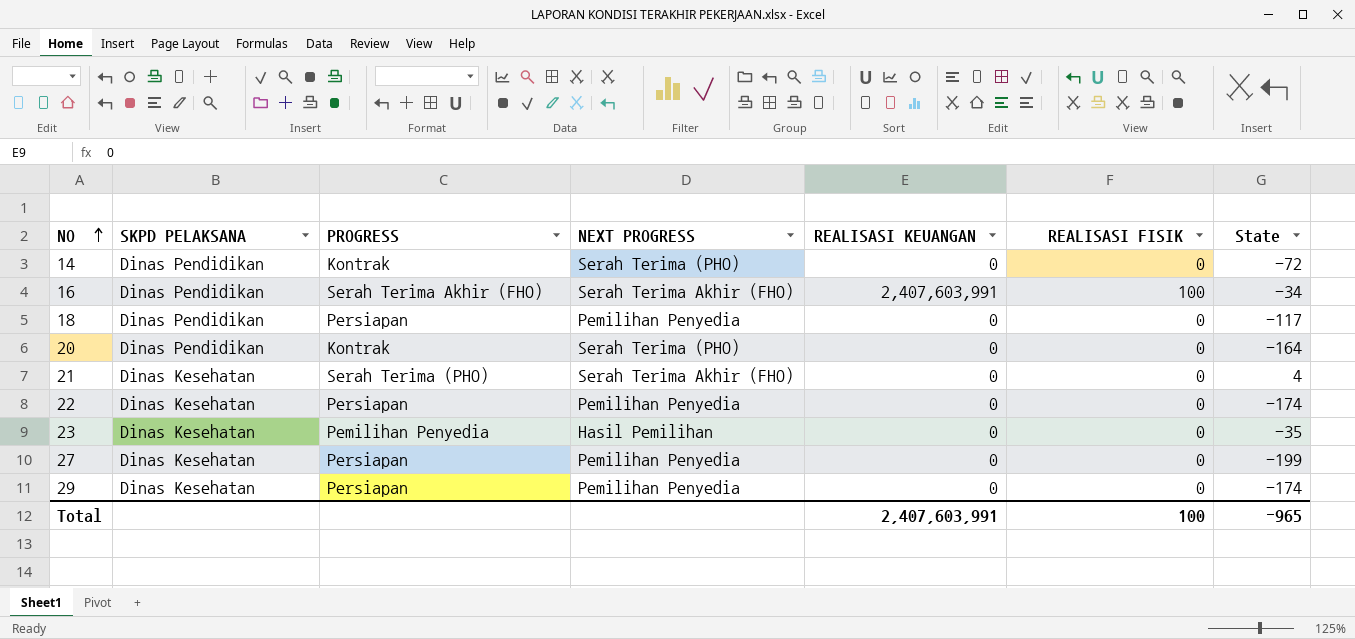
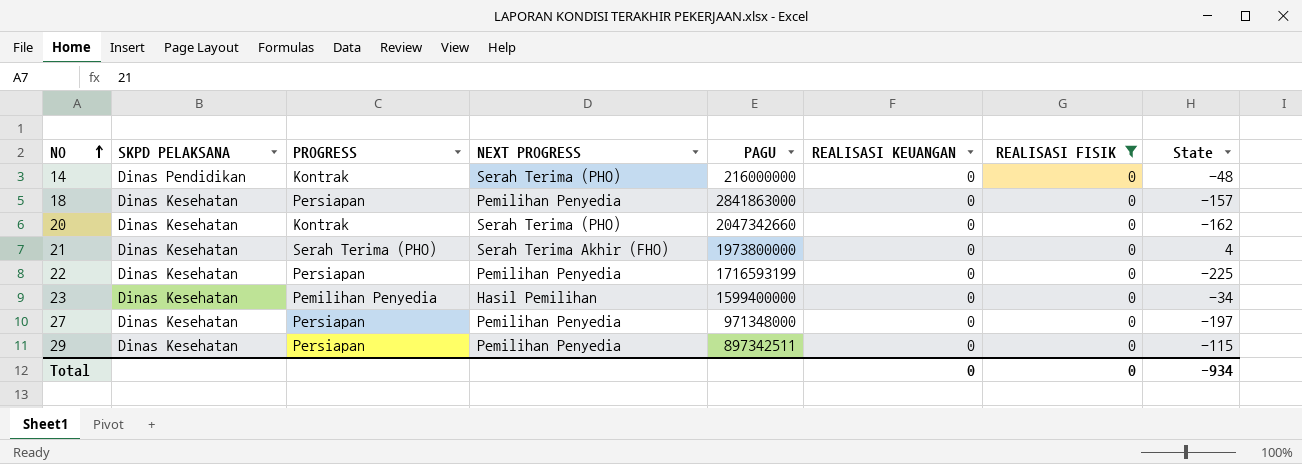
filter: none -> REALISASI FISIK = 0
column PAGU | position: none -> 5
14 | State: -72 -> -48
18 | SKPD PELAKSANA: Dinas Pendidikan -> Dinas Kesehatan
18 | State: -117 -> -157
20 | SKPD PELAKSANA: Dinas Pendidikan -> Dinas Kesehatan
20 | State: -164 -> -162
22 | State: -174 -> -225
23 | State: -35 -> -34
27 | State: -199 -> -197
29 | State: -174 -> -115
Total | REALISASI KEUANGAN: 2,407,603,991 -> 0
Total | REALISASI FISIK: 100 -> 0
Total | State: -965 -> -934

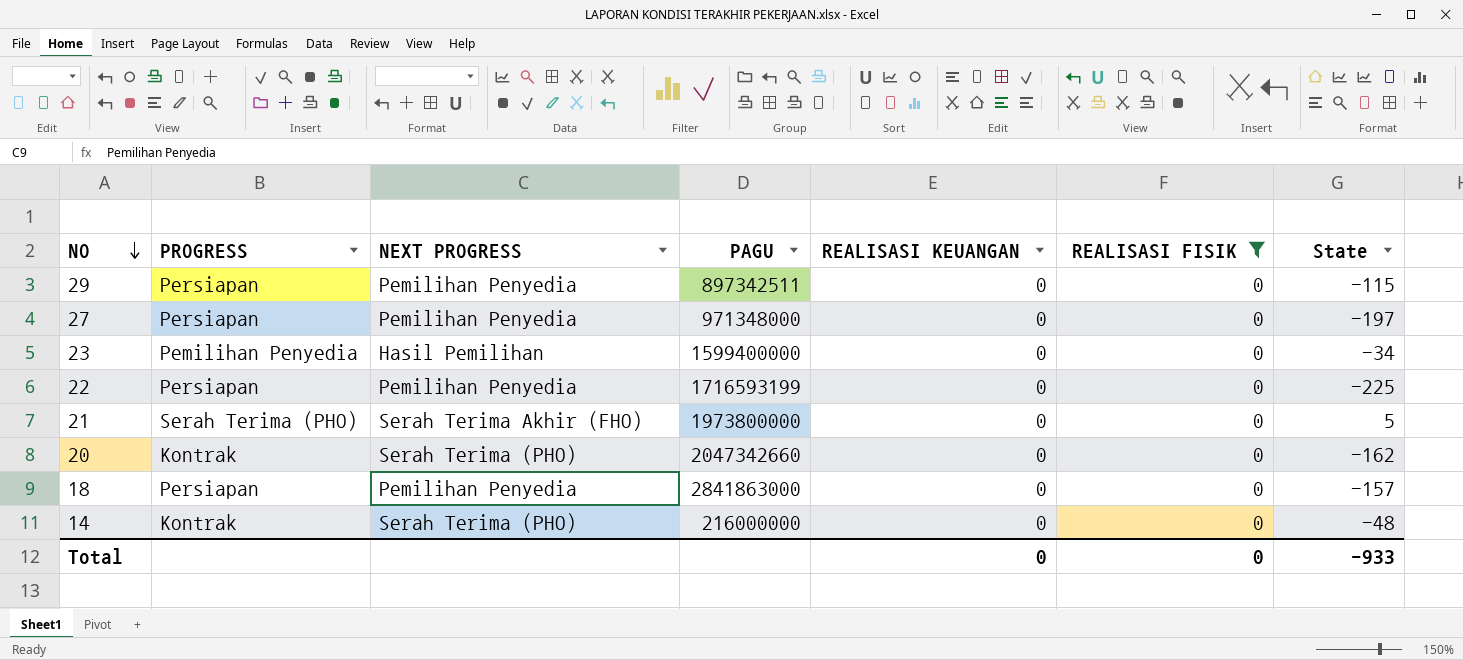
row order: NO ascending -> NO descending
column SKPD PELAKSANA | position: 2 -> none
21 | State: 4 -> 5
Total | State: -934 -> -933

